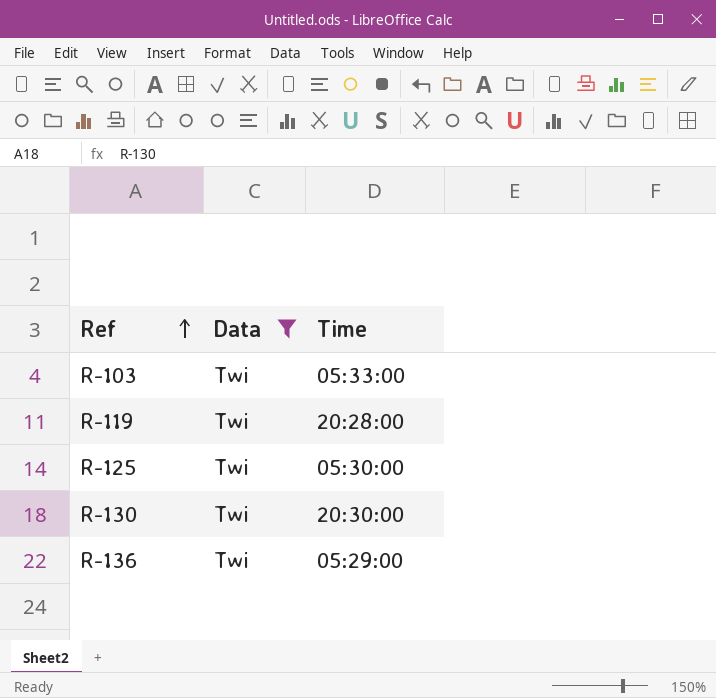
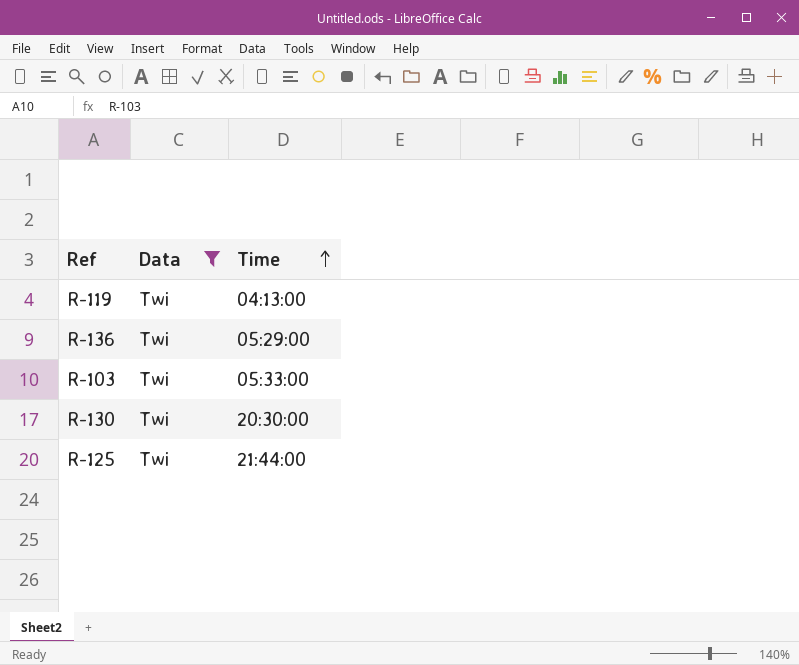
row order: Ref ascending -> Time ascending
R-119 | Time: 20:28:00 -> 04:13:00
R-125 | Time: 05:30:00 -> 21:44:00

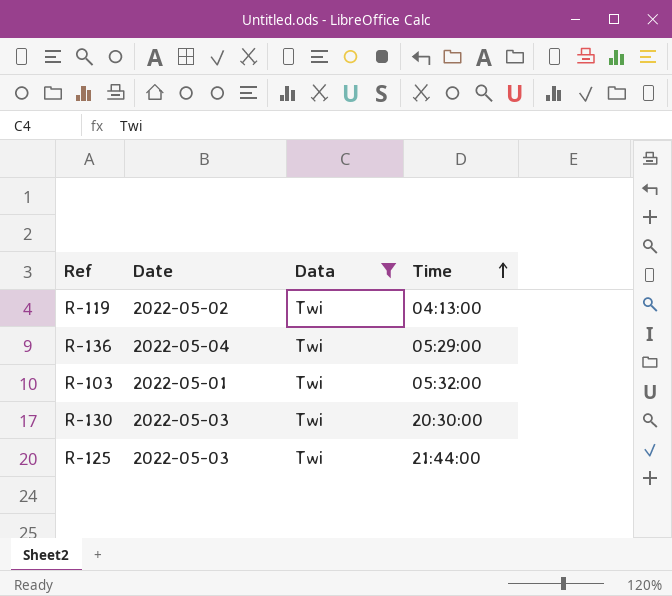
column Date | position: none -> 2
R-103 | Time: 05:33:00 -> 05:32:00

